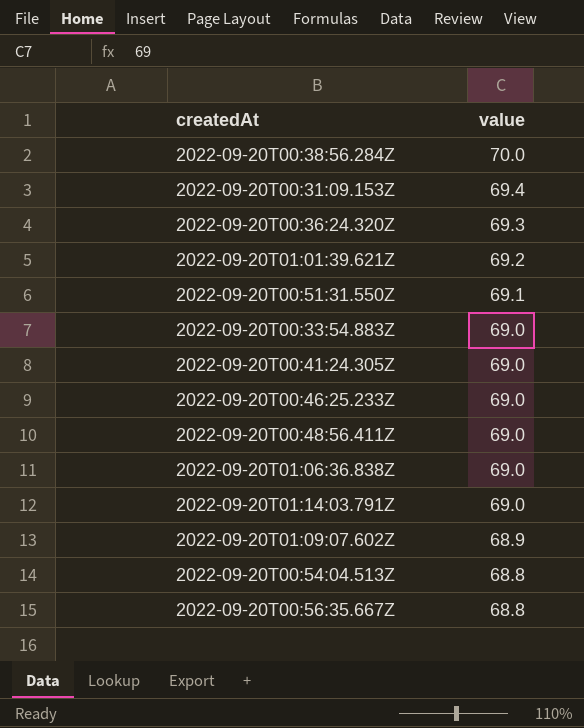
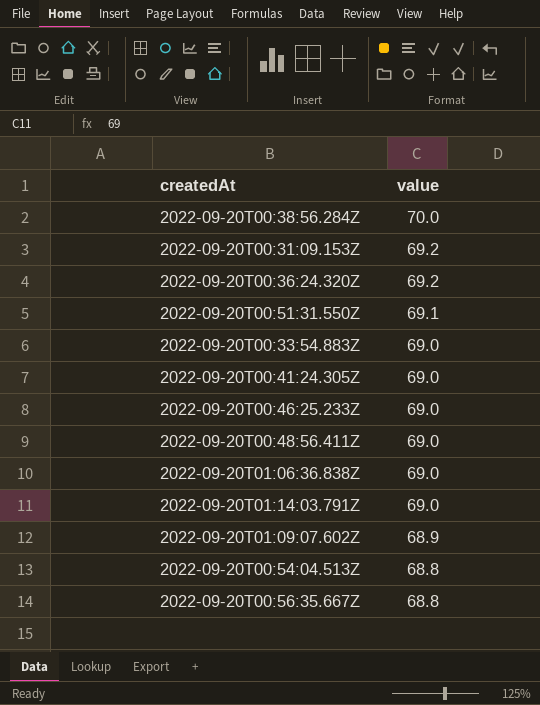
row 2022-09-20T01:01:39.621Z: 69.2 -> none
2022-09-20T00:31:09.153Z | value: 69.4 -> 69.2
2022-09-20T00:36:24.320Z | value: 69.3 -> 69.2

